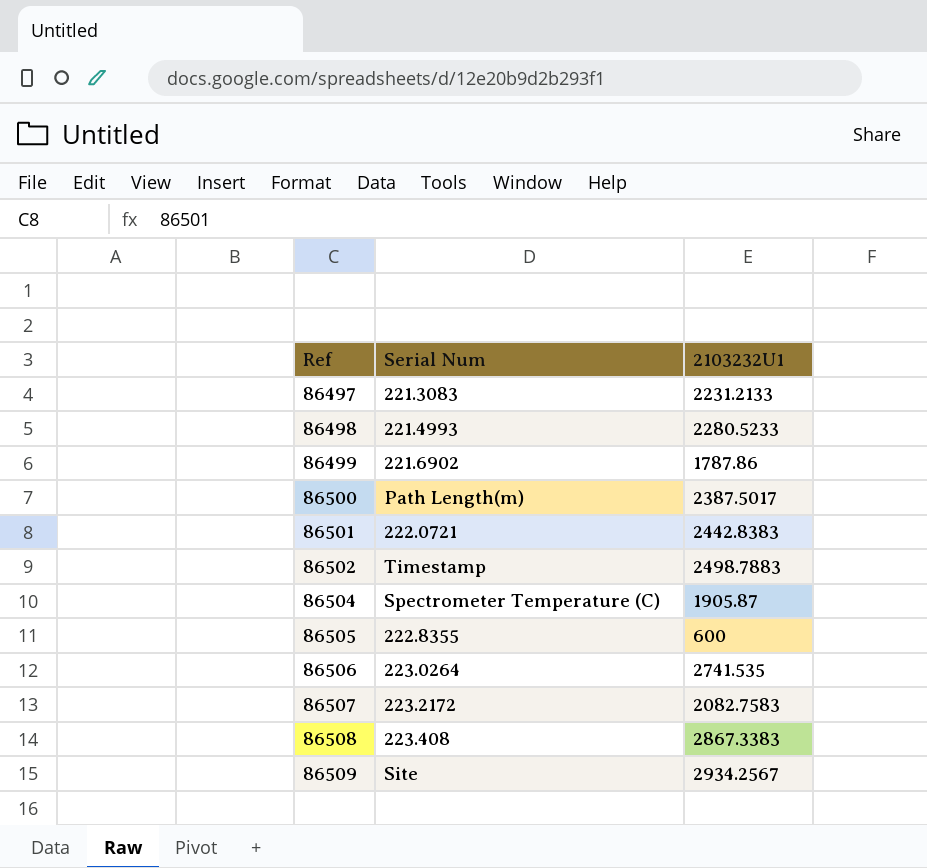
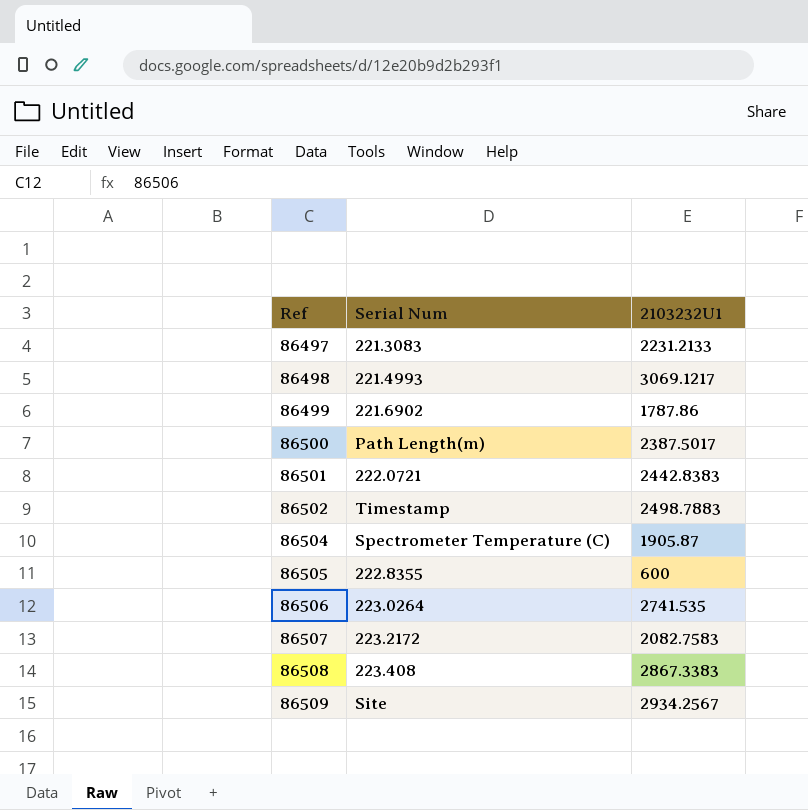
86498 | 2103232U1: 2280.5233 -> 3069.1217

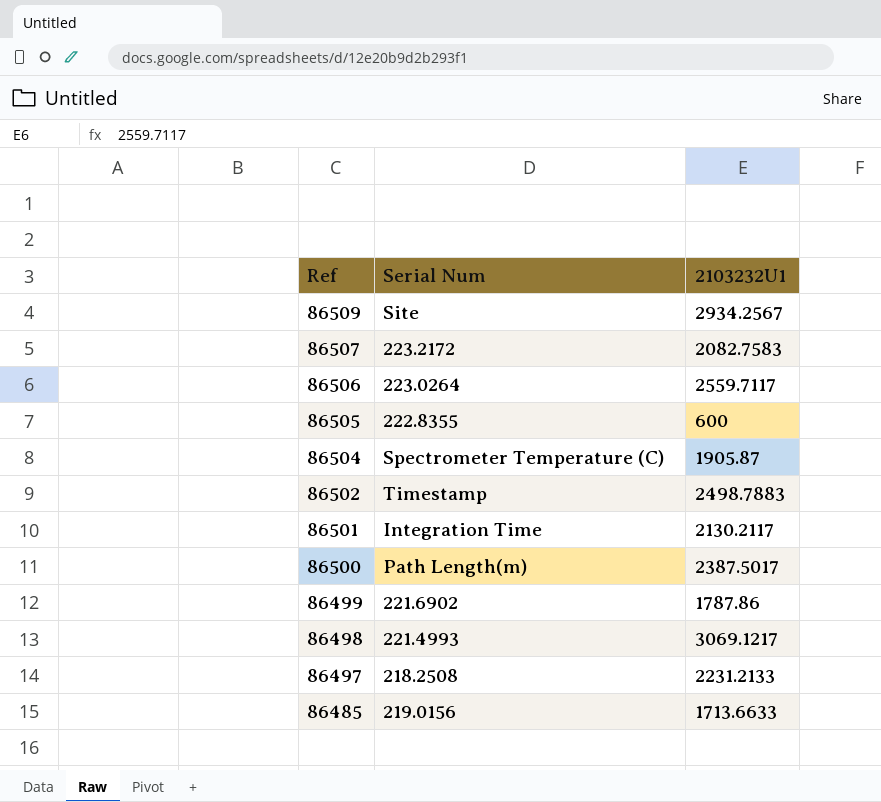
row order: Ref ascending -> Ref descending
row 86508: 223.408 | 2867.3383 -> none
86506 | 2103232U1: 2741.535 -> 2559.7117
86501 | Serial Num: 222.0721 -> Integration Time
86501 | 2103232U1: 2442.8383 -> 2130.2117
86497 | Serial Num: 221.3083 -> 218.2508
row 86485: none -> 219.0156 | 1713.6633

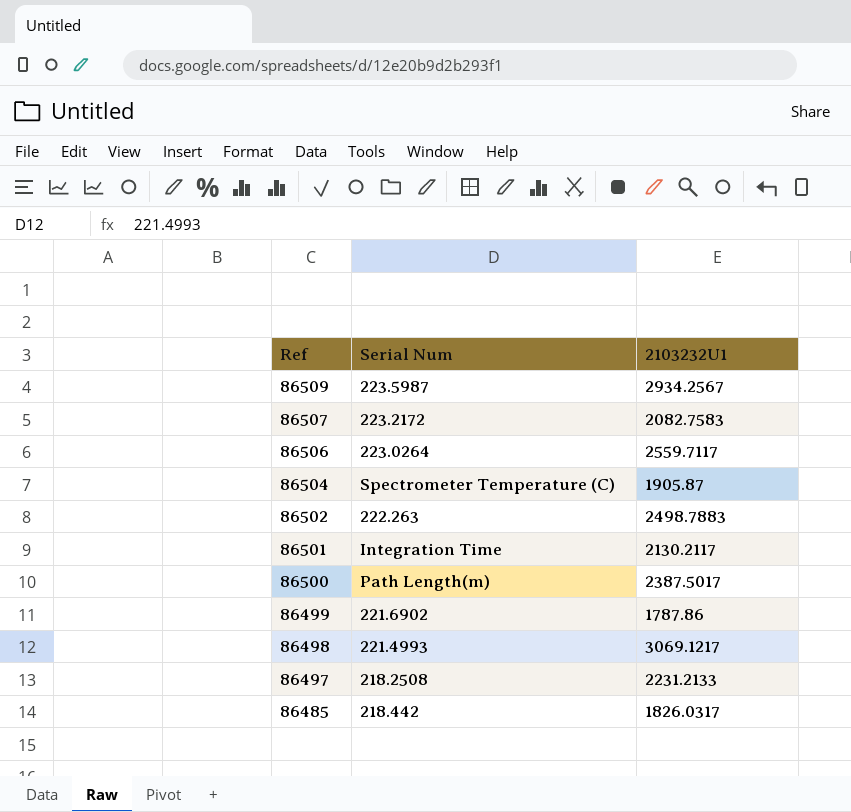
row 86505: 222.8355 | 600 -> none
86509 | Serial Num: Site -> 223.5987
86502 | Serial Num: Timestamp -> 222.263
86485 | Serial Num: 219.0156 -> 218.442
86485 | 2103232U1: 1713.6633 -> 1826.0317

